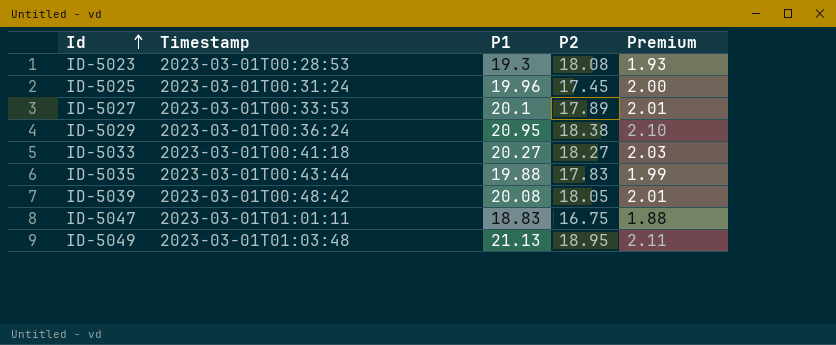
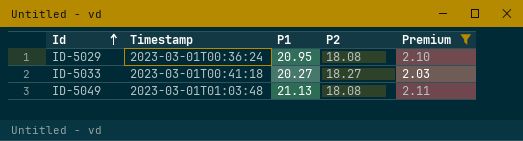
filter: none -> Premium >= 2.03
ID-5029 | P2: 18.38 -> 18.08
ID-5049 | P2: 18.95 -> 18.08

